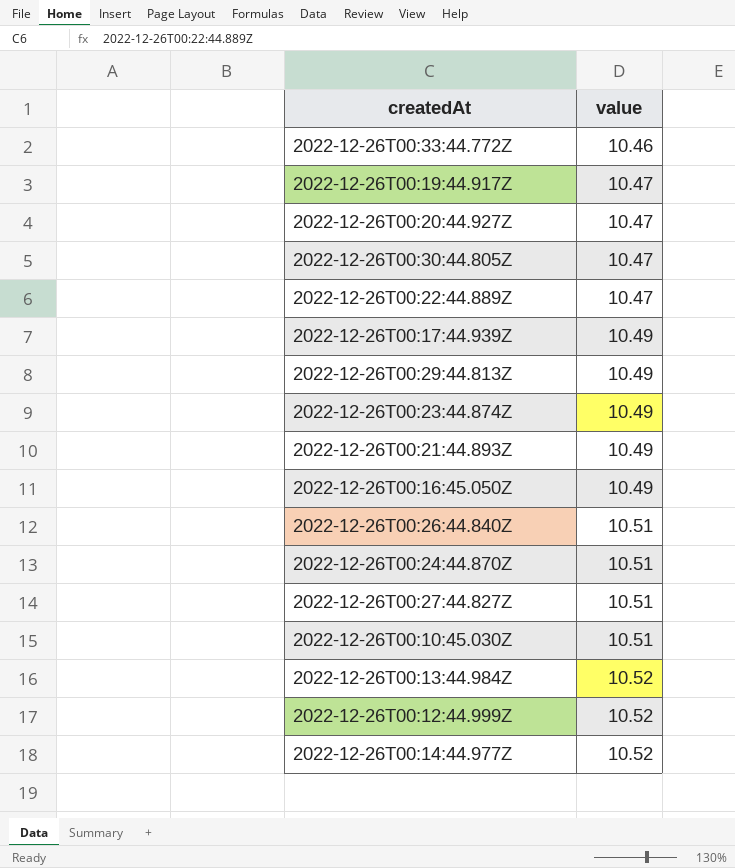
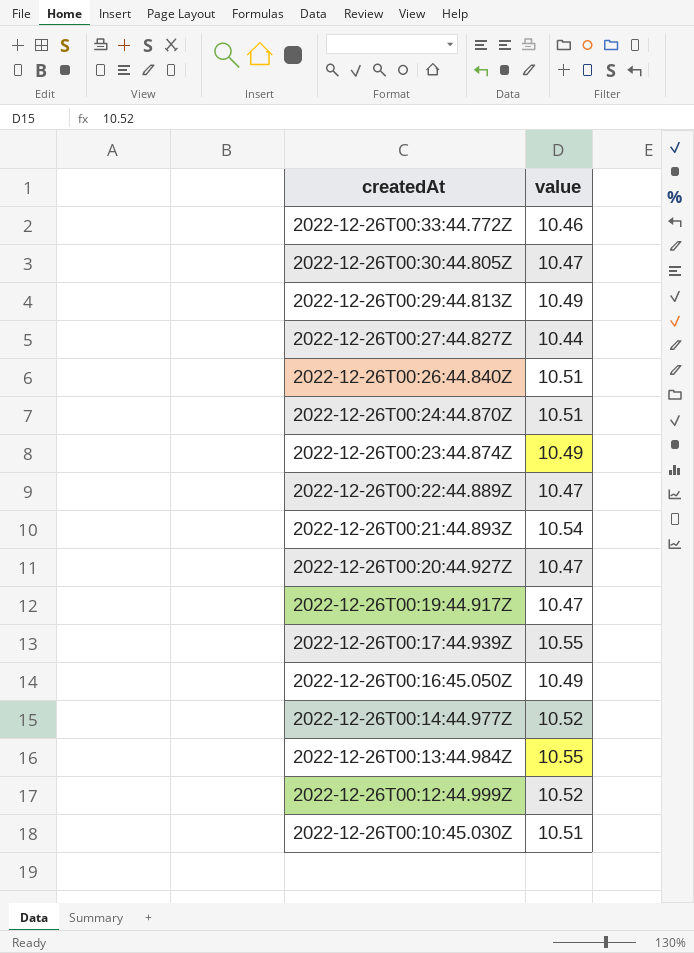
row order: value ascending -> createdAt descending
2022-12-26T00:27:44.827Z | value: 10.51 -> 10.44
2022-12-26T00:21:44.893Z | value: 10.49 -> 10.54
2022-12-26T00:17:44.939Z | value: 10.49 -> 10.55
2022-12-26T00:13:44.984Z | value: 10.52 -> 10.55

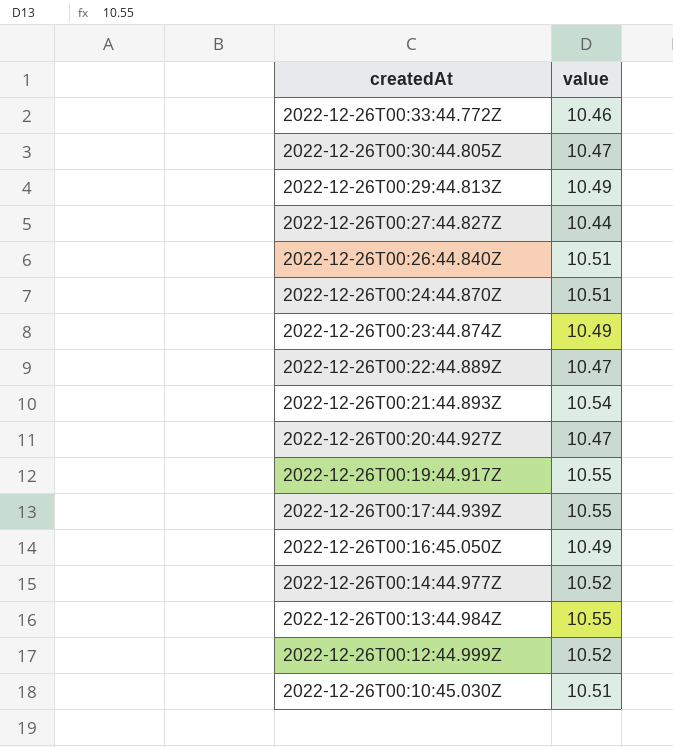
2022-12-26T00:19:44.917Z | value: 10.47 -> 10.55

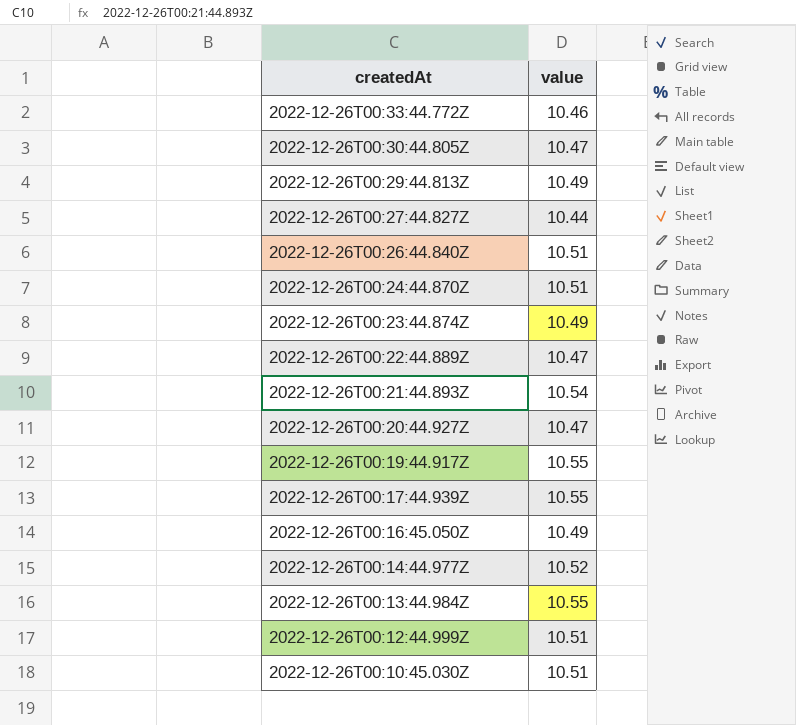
2022-12-26T00:12:44.999Z | value: 10.52 -> 10.51

